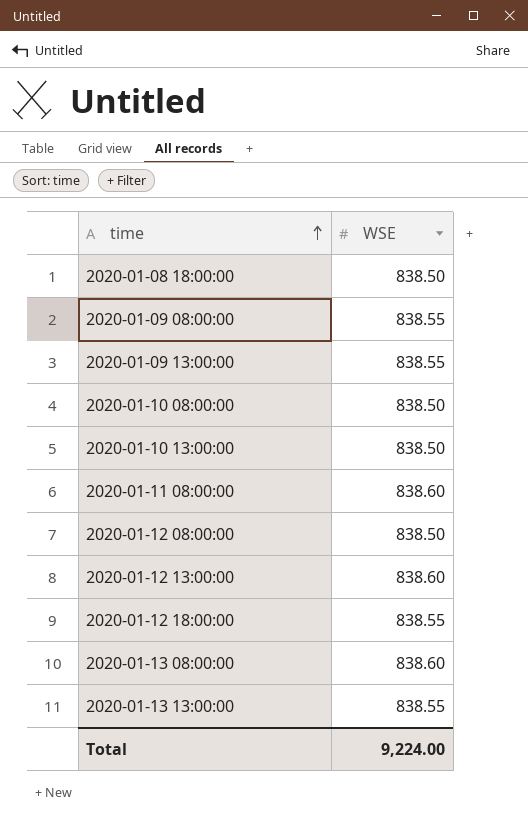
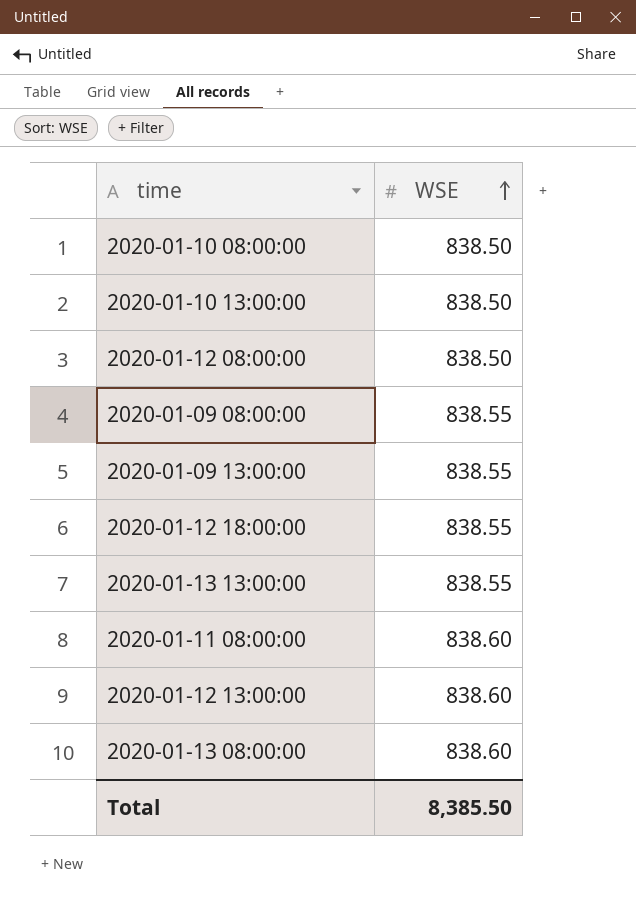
row order: time ascending -> WSE ascending
row 2020-01-08 18:00:00: 838.50 -> none
Total | WSE: 9,224.00 -> 8,385.50

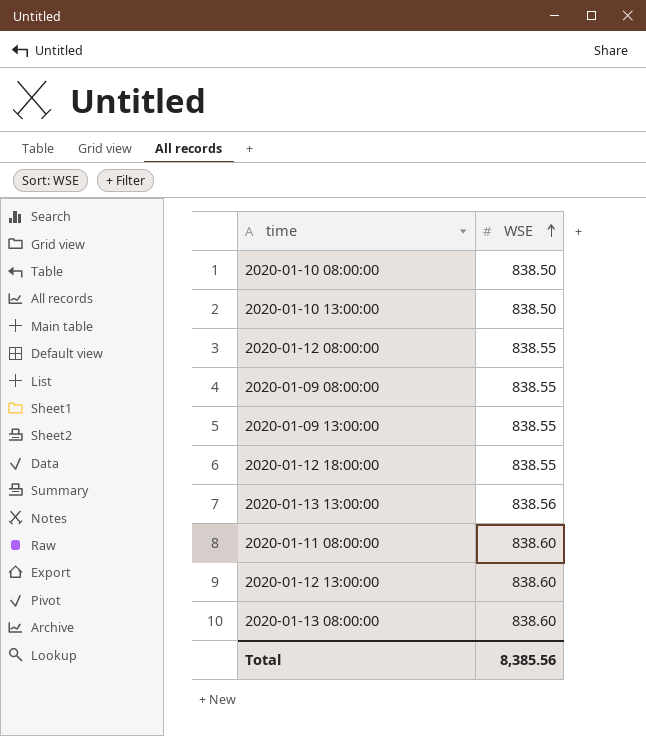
2020-01-12 08:00:00 | WSE: 838.50 -> 838.55
2020-01-13 13:00:00 | WSE: 838.55 -> 838.56
Total | WSE: 8,385.50 -> 8,385.56

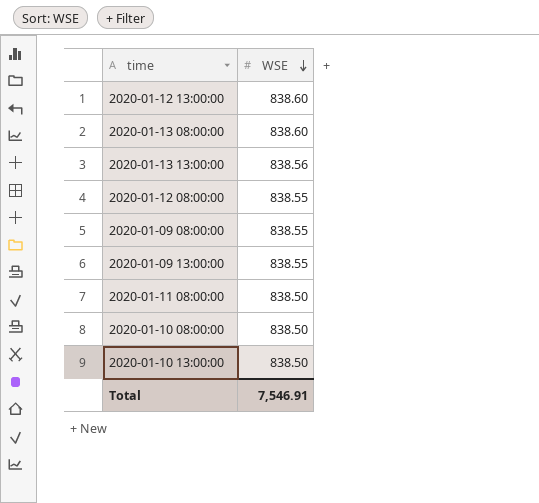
row order: WSE ascending -> WSE descending
row 2020-01-12 18:00:00: 838.55 -> none
2020-01-11 08:00:00 | WSE: 838.60 -> 838.50
Total | WSE: 8,385.56 -> 7,546.91

